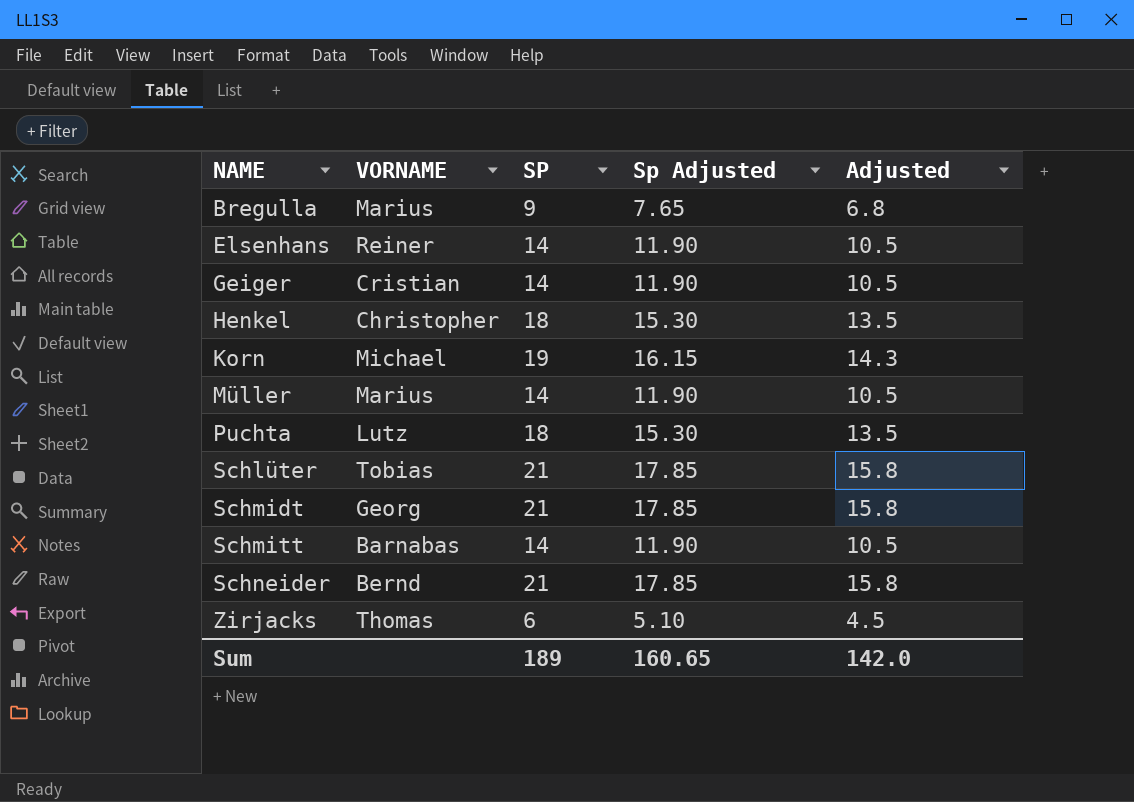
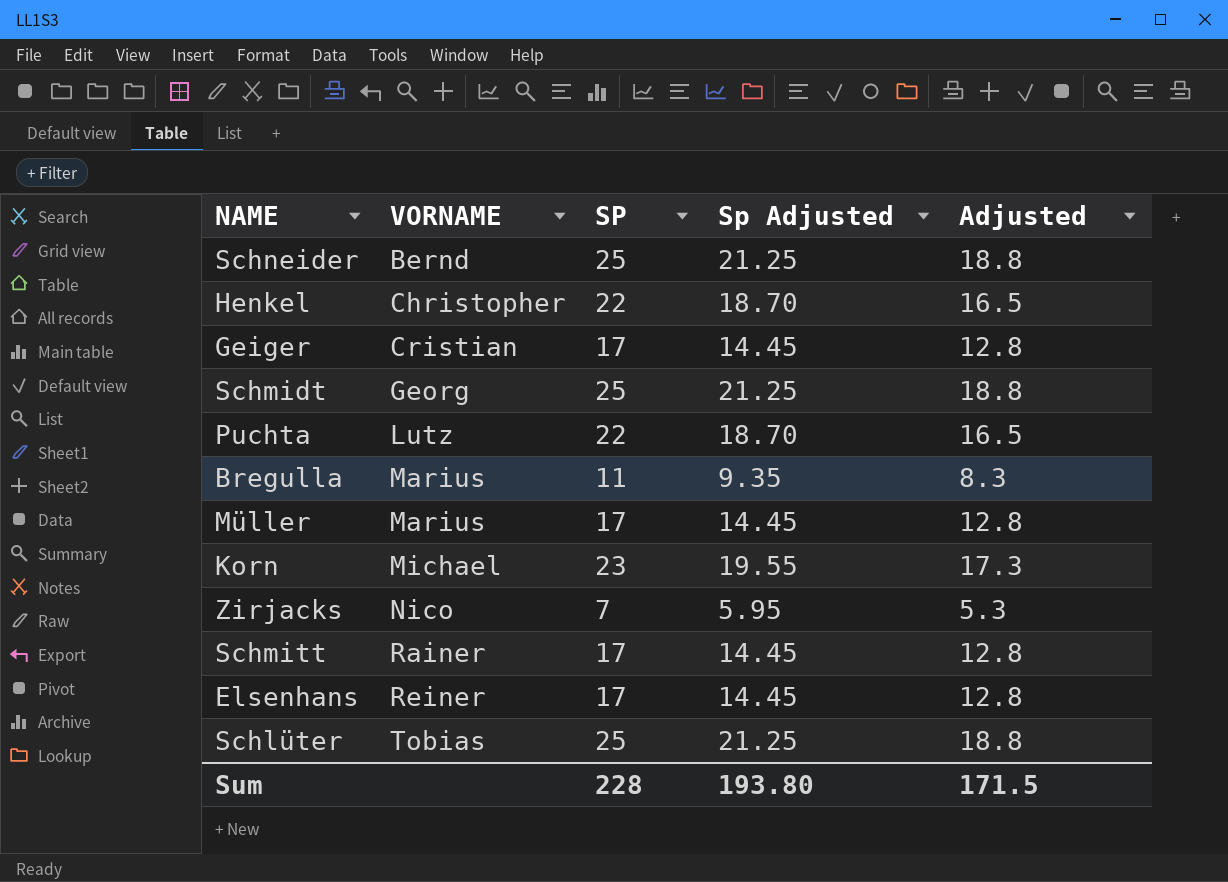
row order: NAME ascending -> VORNAME ascending
Schneider | SP: 21 -> 25
Schneider | Sp Adjusted: 17.85 -> 21.25
Schneider | Adjusted: 15.8 -> 18.8
Henkel | SP: 18 -> 22
Henkel | Sp Adjusted: 15.30 -> 18.70
Henkel | Adjusted: 13.5 -> 16.5
Geiger | SP: 14 -> 17
Geiger | Sp Adjusted: 11.90 -> 14.45
Geiger | Adjusted: 10.5 -> 12.8
Schmidt | SP: 21 -> 25
Schmidt | Sp Adjusted: 17.85 -> 21.25
Schmidt | Adjusted: 15.8 -> 18.8
Puchta | SP: 18 -> 22
Puchta | Sp Adjusted: 15.30 -> 18.70
Puchta | Adjusted: 13.5 -> 16.5
Bregulla | SP: 9 -> 11
Bregulla | Sp Adjusted: 7.65 -> 9.35
Bregulla | Adjusted: 6.8 -> 8.3
Müller | SP: 14 -> 17
Müller | Sp Adjusted: 11.90 -> 14.45
Müller | Adjusted: 10.5 -> 12.8
Korn | SP: 19 -> 23
Korn | Sp Adjusted: 16.15 -> 19.55
Korn | Adjusted: 14.3 -> 17.3
Zirjacks | VORNAME: Thomas -> Nico
Zirjacks | SP: 6 -> 7
Zirjacks | Sp Adjusted: 5.10 -> 5.95
Zirjacks | Adjusted: 4.5 -> 5.3
Schmitt | VORNAME: Barnabas -> Rainer
Schmitt | SP: 14 -> 17
Schmitt | Sp Adjusted: 11.90 -> 14.45
Schmitt | Adjusted: 10.5 -> 12.8
Elsenhans | SP: 14 -> 17
Elsenhans | Sp Adjusted: 11.90 -> 14.45
Elsenhans | Adjusted: 10.5 -> 12.8
Schlüter | SP: 21 -> 25
Schlüter | Sp Adjusted: 17.85 -> 21.25
Schlüter | Adjusted: 15.8 -> 18.8
Sum | SP: 189 -> 228
Sum | Sp Adjusted: 160.65 -> 193.80
Sum | Adjusted: 142.0 -> 171.5

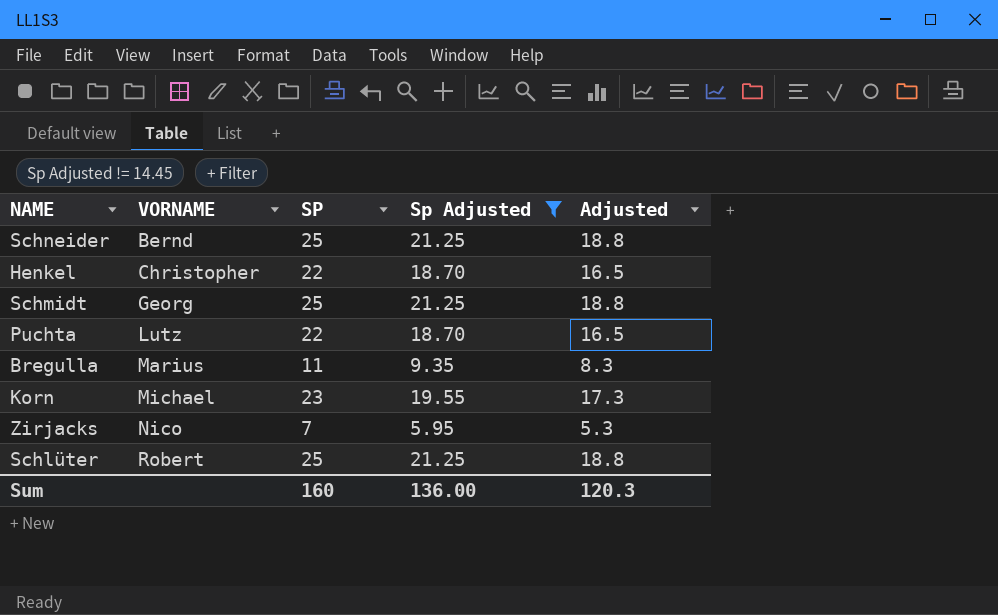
filter: none -> Sp Adjusted != 14.45
Schlüter | VORNAME: Tobias -> Robert
Sum | SP: 228 -> 160
Sum | Sp Adjusted: 193.80 -> 136.00
Sum | Adjusted: 171.5 -> 120.3

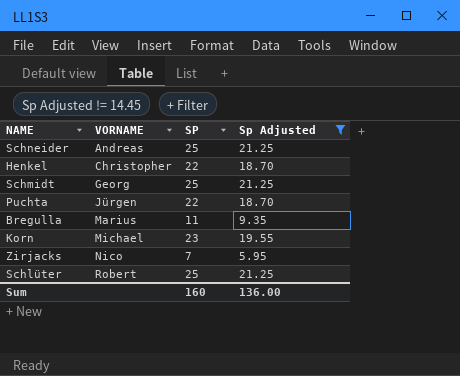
column Adjusted | formula: [SP] * 0.75 -> none
Schneider | VORNAME: Bernd -> Andreas
Puchta | VORNAME: Lutz -> Jürgen

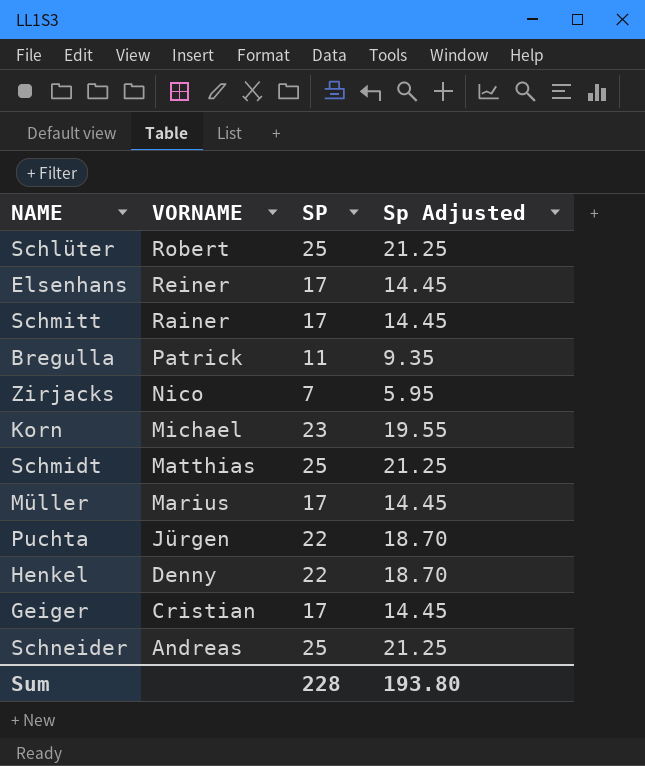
filter: Sp Adjusted != 14.45 -> none
row order: VORNAME ascending -> VORNAME descending
Bregulla | VORNAME: Marius -> Patrick
Schmidt | VORNAME: Georg -> Matthias
Henkel | VORNAME: Christopher -> Denny
Sum | SP: 160 -> 228
Sum | Sp Adjusted: 136.00 -> 193.80

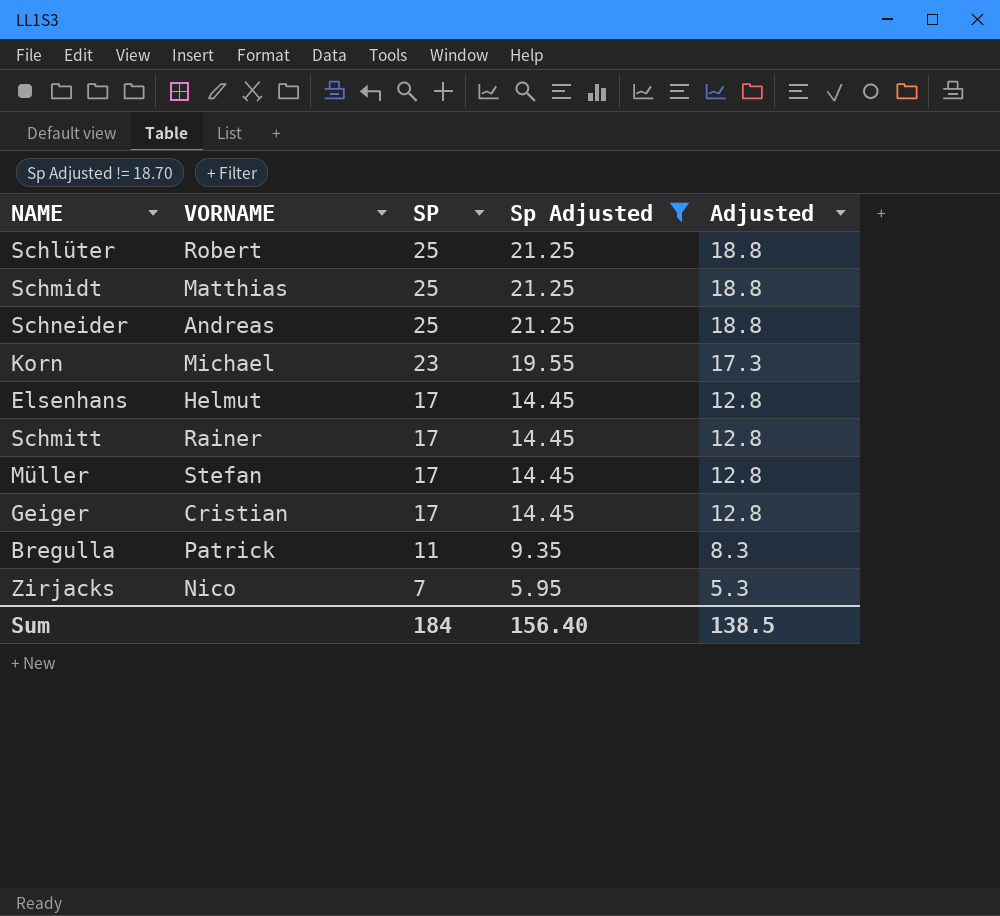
filter: none -> Sp Adjusted != 18.70
row order: VORNAME descending -> SP descending
column Adjusted | formula: none -> [SP] * 0.75
Elsenhans | VORNAME: Reiner -> Helmut
Müller | VORNAME: Marius -> Stefan
Sum | SP: 228 -> 184
Sum | Sp Adjusted: 193.80 -> 156.40

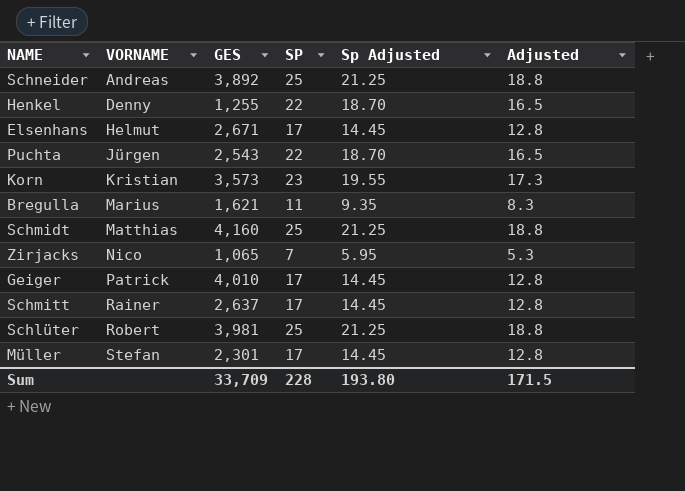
filter: Sp Adjusted != 18.70 -> none
row order: SP descending -> VORNAME ascending
column GES | position: none -> 3
Korn | VORNAME: Michael -> Kristian
Bregulla | VORNAME: Patrick -> Marius
Geiger | VORNAME: Cristian -> Patrick
Sum | SP: 184 -> 228
Sum | Sp Adjusted: 156.40 -> 193.80
Sum | Adjusted: 138.5 -> 171.5

